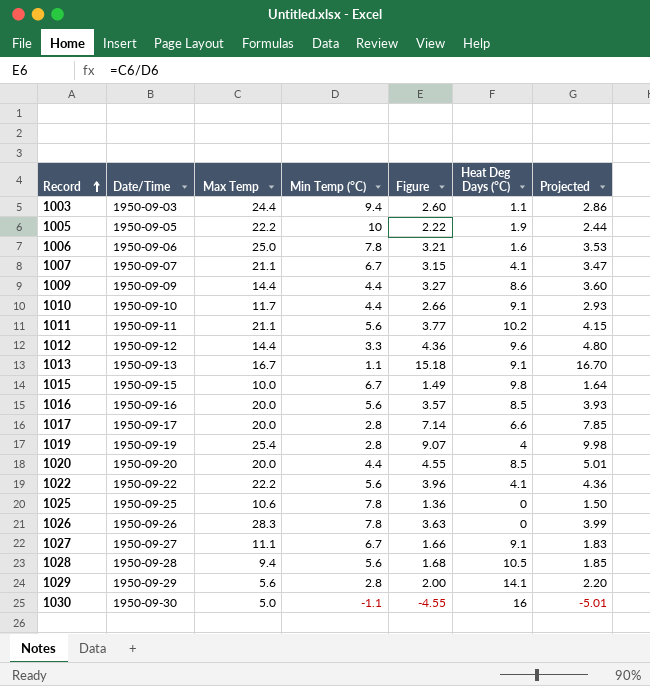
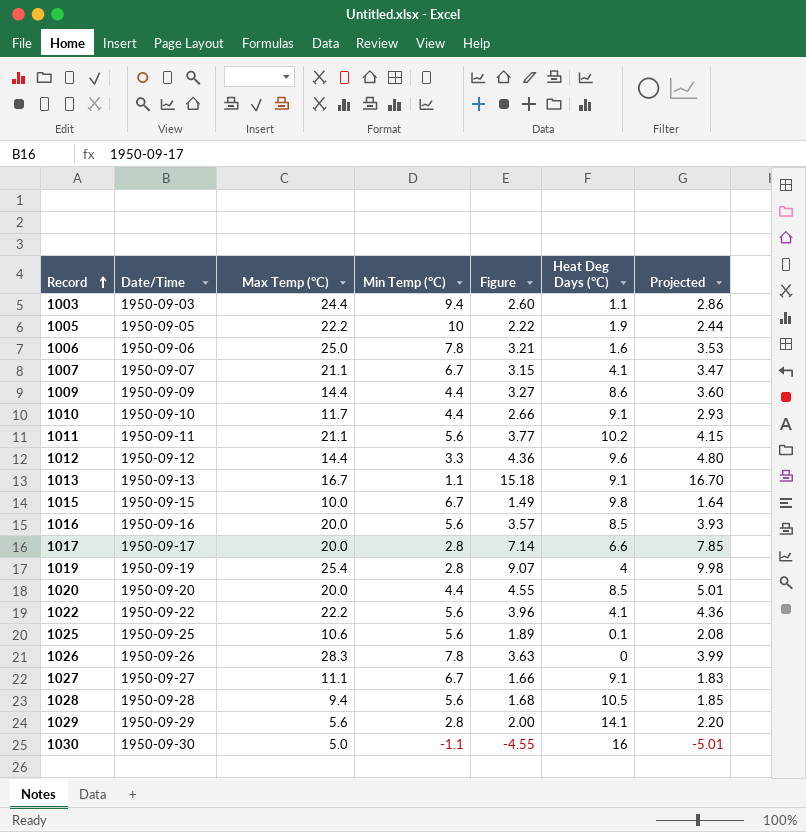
column name: Max Temp -> Max Temp (°C)
1025 | Min Temp (°C): 7.8 -> 5.6
1025 | Figure: 1.36 -> 1.89
1025 | Heat Deg Days (°C): 0 -> 0.1
1025 | Projected: 1.50 -> 2.08

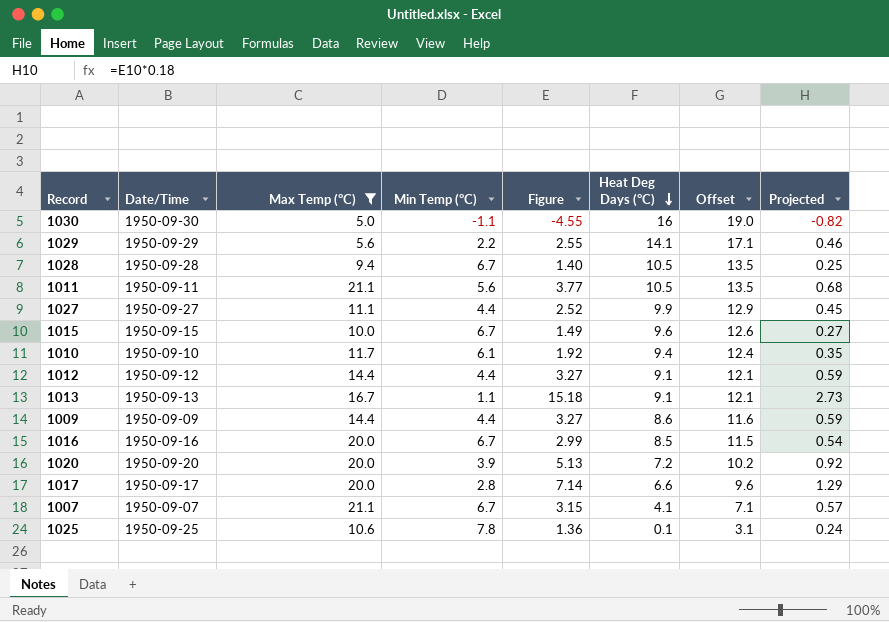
filter: none -> Max Temp (°C) <= 21.1
row order: Record ascending -> Heat Deg Days (°C) descending
column Offset | formula: none -> [Heat Deg Days (°C)] + 3
column Projected | formula: [Figure] * 1.1 -> [Figure] * 0.18
1029 | Min Temp (°C): 2.8 -> 2.2
1029 | Figure: 2.00 -> 2.55
1028 | Min Temp (°C): 5.6 -> 6.7
1028 | Figure: 1.68 -> 1.40
1011 | Heat Deg Days (°C): 10.2 -> 10.5
1027 | Min Temp (°C): 6.7 -> 4.4
1027 | Figure: 1.66 -> 2.52
1027 | Heat Deg Days (°C): 9.1 -> 9.9
1015 | Heat Deg Days (°C): 9.8 -> 9.6
1010 | Min Temp (°C): 4.4 -> 6.1
1010 | Figure: 2.66 -> 1.92
1010 | Heat Deg Days (°C): 9.1 -> 9.4
1012 | Min Temp (°C): 3.3 -> 4.4
1012 | Figure: 4.36 -> 3.27
1012 | Heat Deg Days (°C): 9.6 -> 9.1
1016 | Min Temp (°C): 5.6 -> 6.7
1016 | Figure: 3.57 -> 2.99
1020 | Min Temp (°C): 4.4 -> 3.9
1020 | Figure: 4.55 -> 5.13
1020 | Heat Deg Days (°C): 8.5 -> 7.2
1025 | Min Temp (°C): 5.6 -> 7.8
1025 | Figure: 1.89 -> 1.36

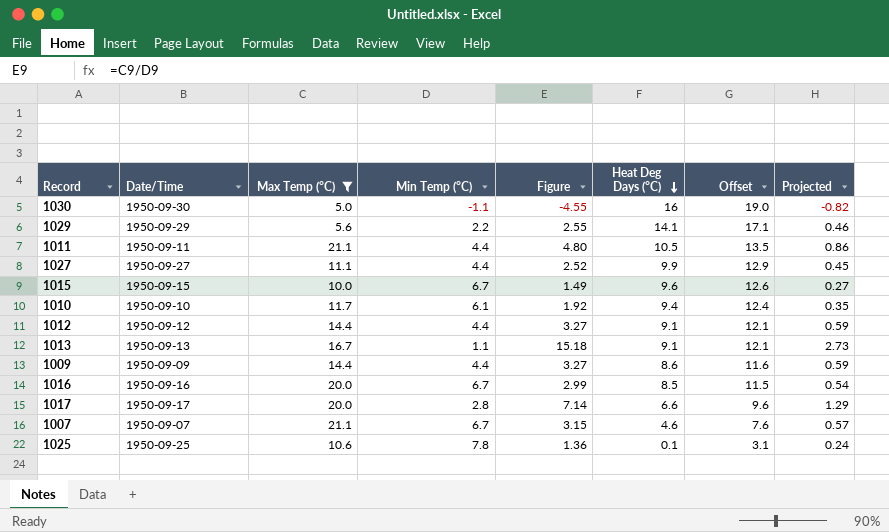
row 1028: 1950-09-28 | 9.4 | 6.7 | 1.40 | 10.5 | 13.5 | 0.25 -> none
row 1020: 1950-09-20 | 20.0 | 3.9 | 5.13 | 7.2 | 10.2 | 0.92 -> none
1011 | Min Temp (°C): 5.6 -> 4.4
1011 | Figure: 3.77 -> 4.80
1011 | Projected: 0.68 -> 0.86
1007 | Heat Deg Days (°C): 4.1 -> 4.6
1007 | Offset: 7.1 -> 7.6

